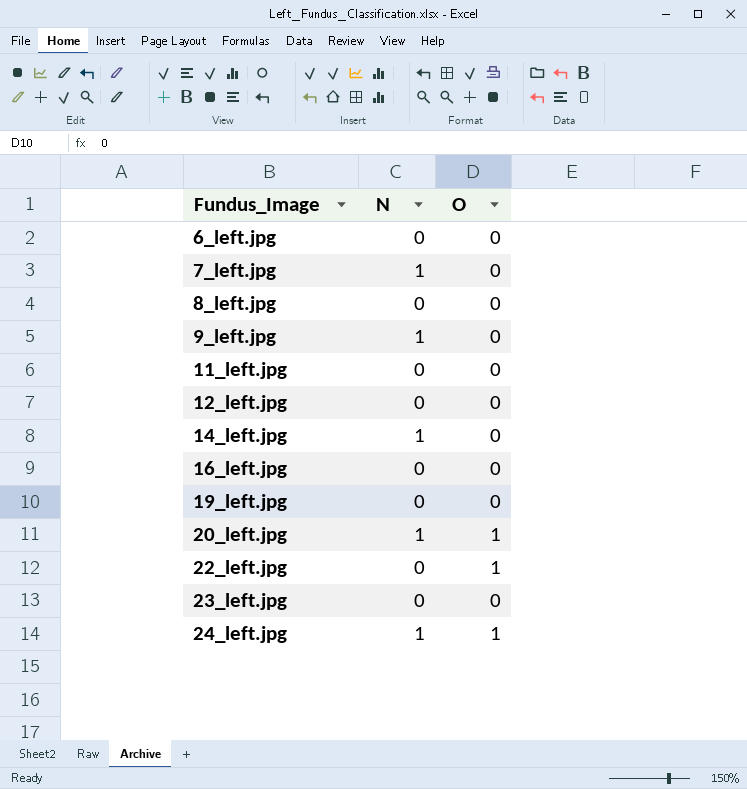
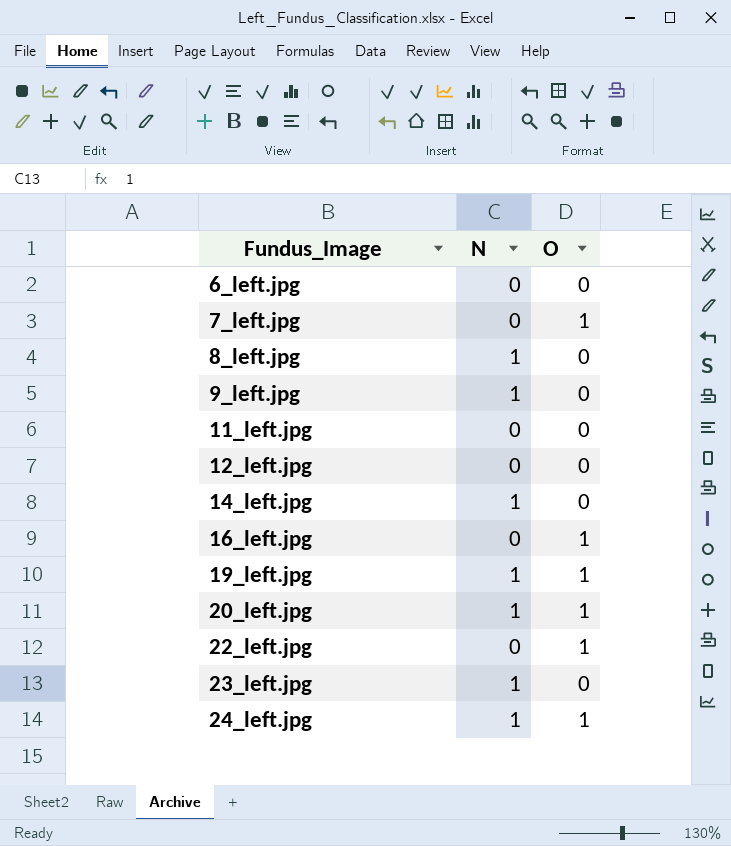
7_left.jpg | N: 1 -> 0
7_left.jpg | O: 0 -> 1
8_left.jpg | N: 0 -> 1
16_left.jpg | O: 0 -> 1
19_left.jpg | N: 0 -> 1
19_left.jpg | O: 0 -> 1
23_left.jpg | N: 0 -> 1

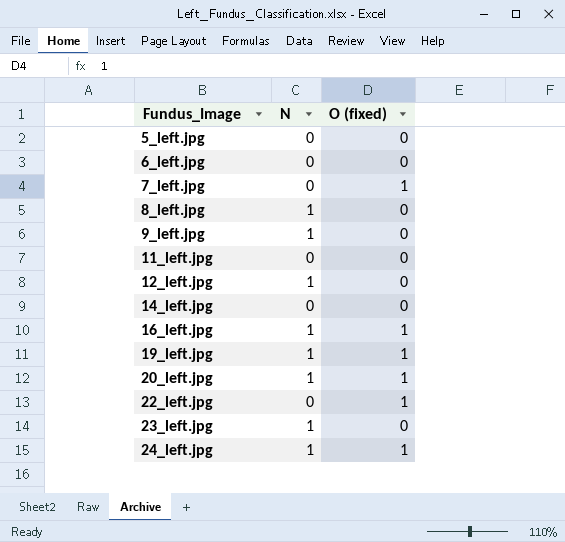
column name: O -> O (fixed)
row 5_left.jpg: none -> 0 | 0
12_left.jpg | N: 0 -> 1
14_left.jpg | N: 1 -> 0
16_left.jpg | N: 0 -> 1

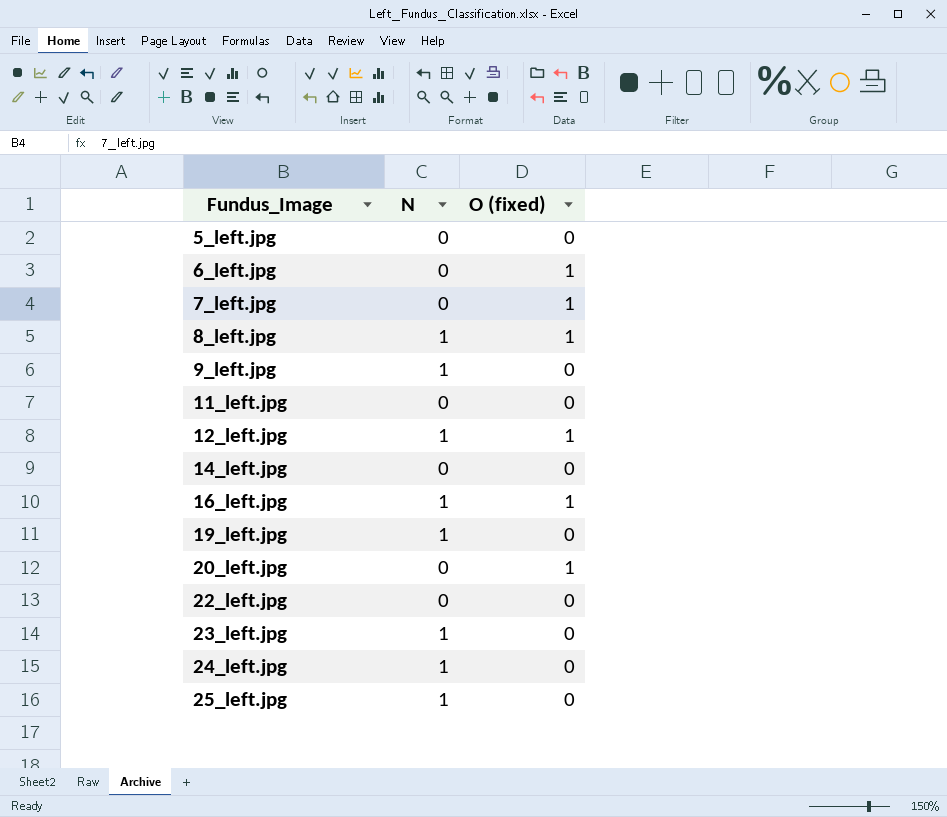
6_left.jpg | O (fixed): 0 -> 1
8_left.jpg | O (fixed): 0 -> 1
12_left.jpg | O (fixed): 0 -> 1
19_left.jpg | O (fixed): 1 -> 0
20_left.jpg | N: 1 -> 0
22_left.jpg | O (fixed): 1 -> 0
24_left.jpg | O (fixed): 1 -> 0
row 25_left.jpg: none -> 1 | 0

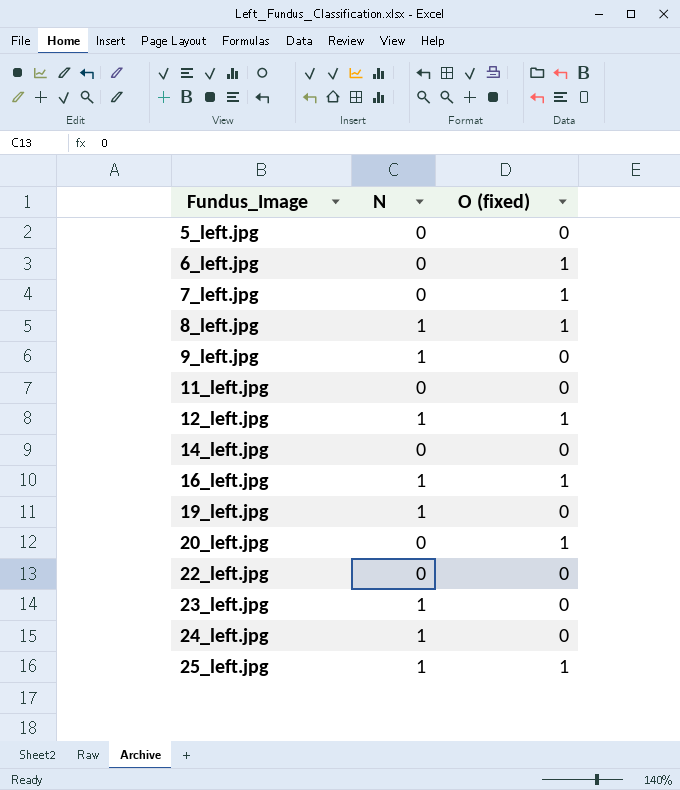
25_left.jpg | O (fixed): 0 -> 1

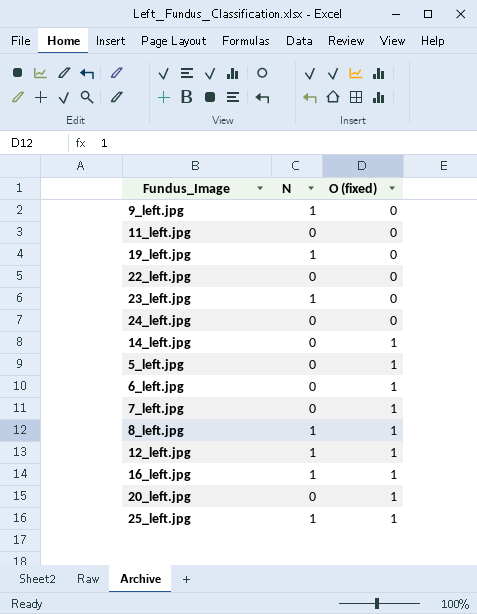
row order: Fundus_Image ascending -> O (fixed) ascending
24_left.jpg | N: 1 -> 0
14_left.jpg | O (fixed): 0 -> 1
5_left.jpg | O (fixed): 0 -> 1

